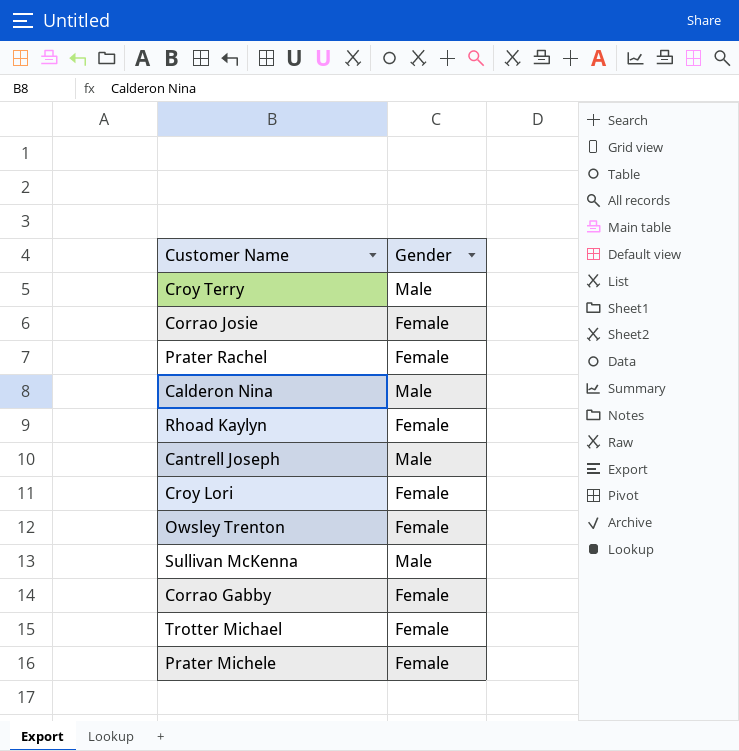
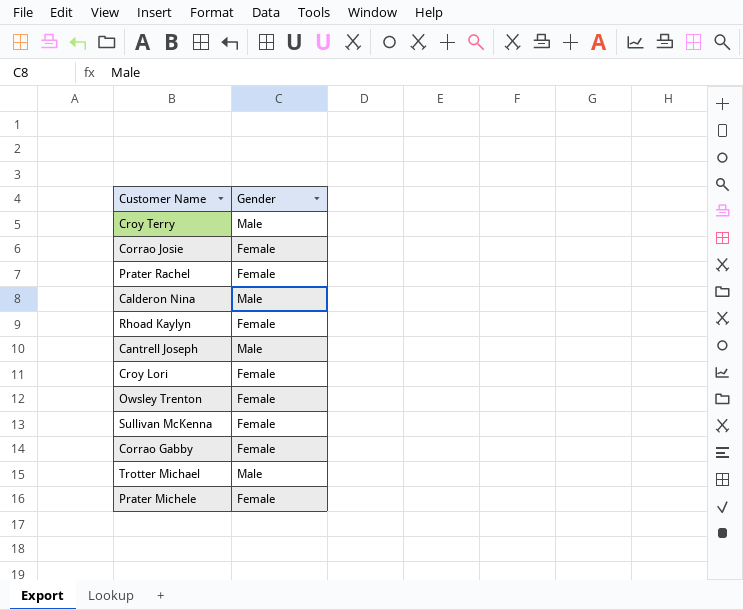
Sullivan McKenna | Gender: Male -> Female
Trotter Michael | Gender: Female -> Male

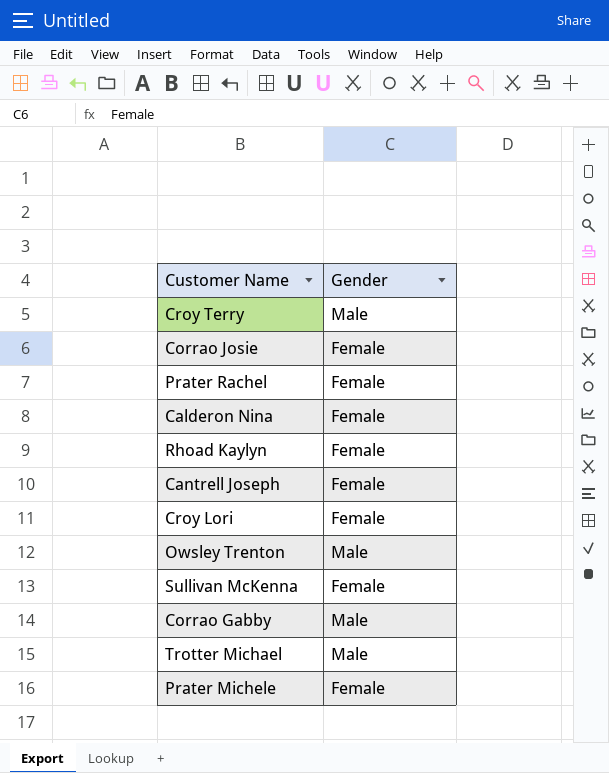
Calderon Nina | Gender: Male -> Female
Cantrell Joseph | Gender: Male -> Female
Owsley Trenton | Gender: Female -> Male
Corrao Gabby | Gender: Female -> Male

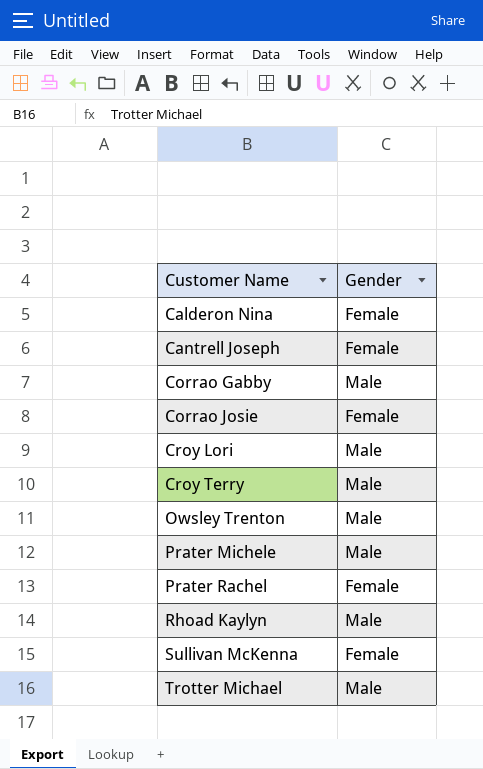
row order: none -> Customer Name ascending
Croy Lori | Gender: Female -> Male
Prater Michele | Gender: Female -> Male
Rhoad Kaylyn | Gender: Female -> Male

